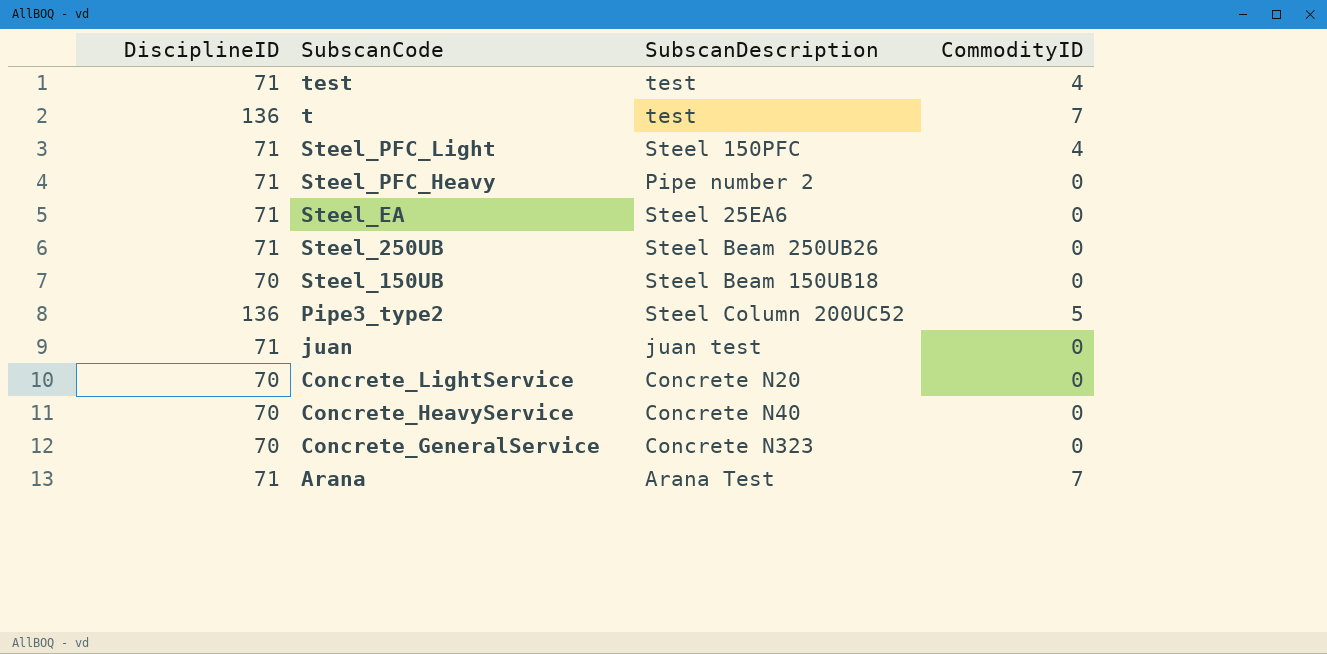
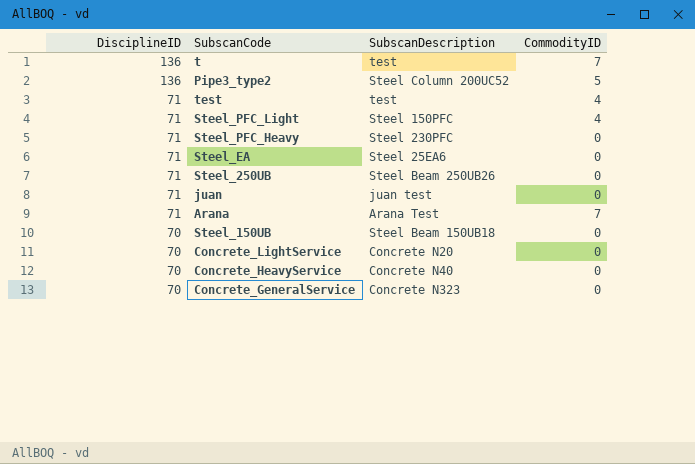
row order: SubscanCode descending -> DisciplineID descending
Steel_PFC_Heavy | SubscanDescription: Pipe number 2 -> Steel 230PFC

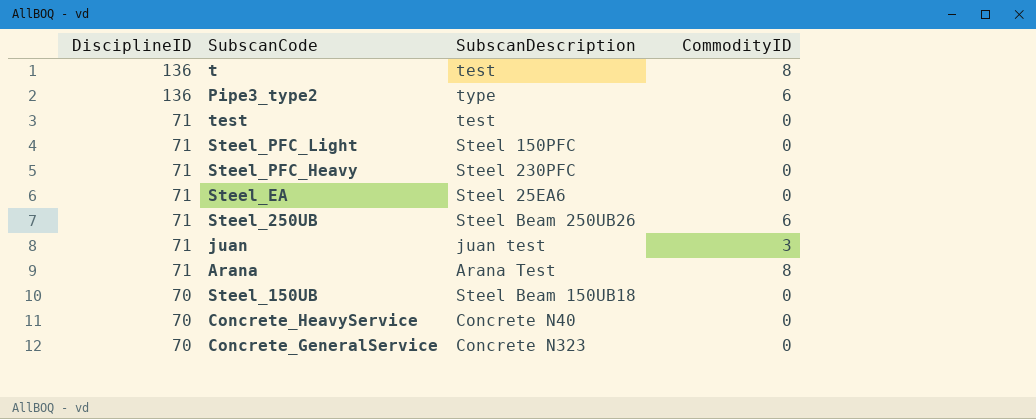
row Concrete_LightService: 70 | Concrete N20 | 0 -> none
t | CommodityID: 7 -> 8
Pipe3_type2 | SubscanDescription: Steel Column 200UC52 -> type
Pipe3_type2 | CommodityID: 5 -> 6
test | CommodityID: 4 -> 0
Steel_PFC_Light | CommodityID: 4 -> 0
Steel_250UB | CommodityID: 0 -> 6
juan | CommodityID: 0 -> 3
Arana | CommodityID: 7 -> 8

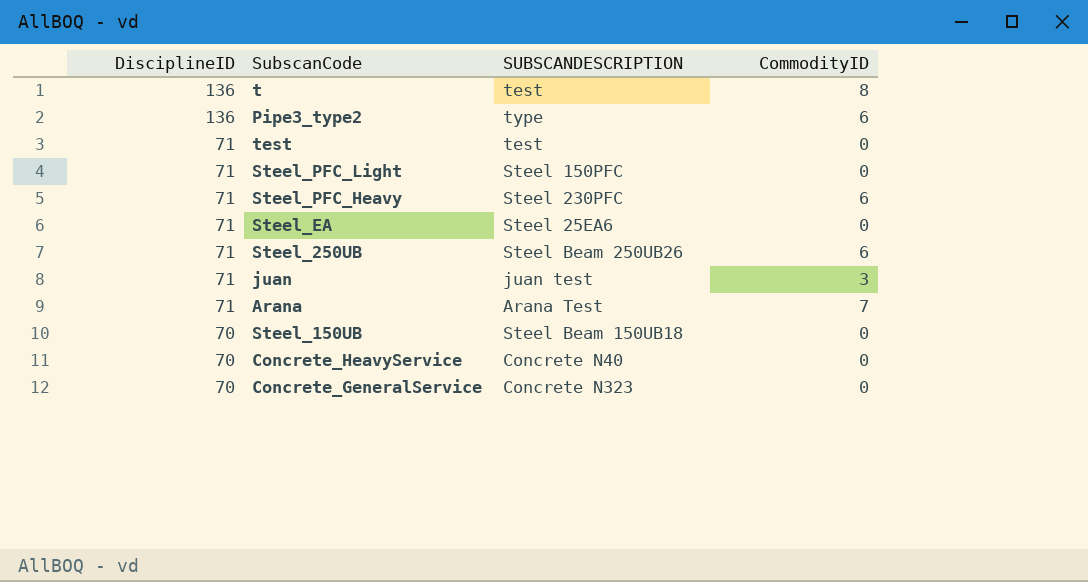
column name: SubscanDescription -> SUBSCANDESCRIPTION
Steel_PFC_Heavy | CommodityID: 0 -> 6
Arana | CommodityID: 8 -> 7

